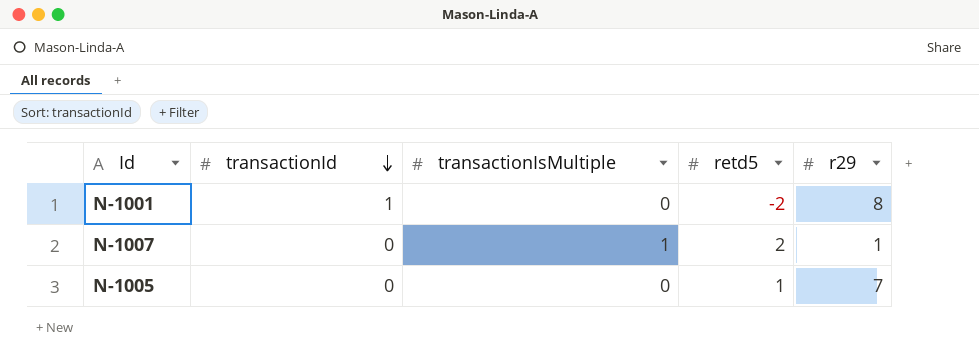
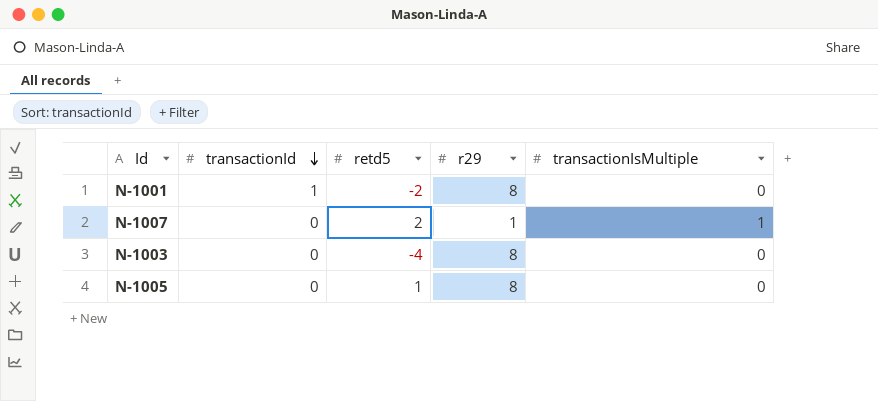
column transactionIsMultiple | position: 3 -> 5
row N-1003: none -> 0 | -4 | 8 | 0
N-1005 | r29: 7 -> 8

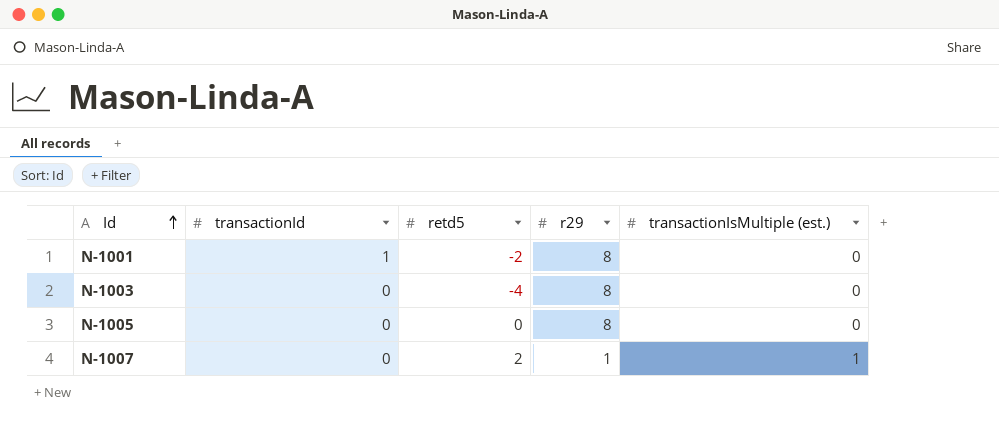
row order: transactionId descending -> Id ascending
column name: transactionIsMultiple -> transactionIsMultiple (est.)
N-1005 | retd5: 1 -> 0

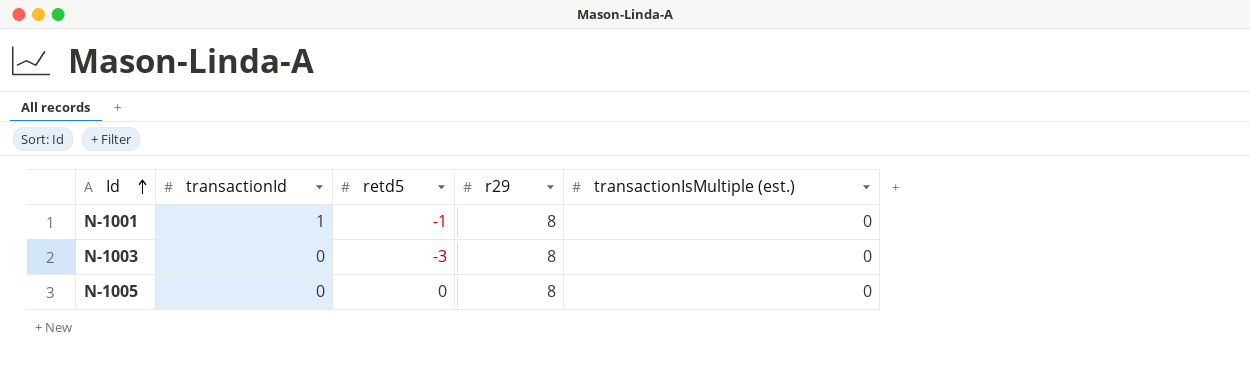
row N-1007: 0 | 2 | 1 | 1 -> none
N-1001 | retd5: -2 -> -1
N-1003 | retd5: -4 -> -3

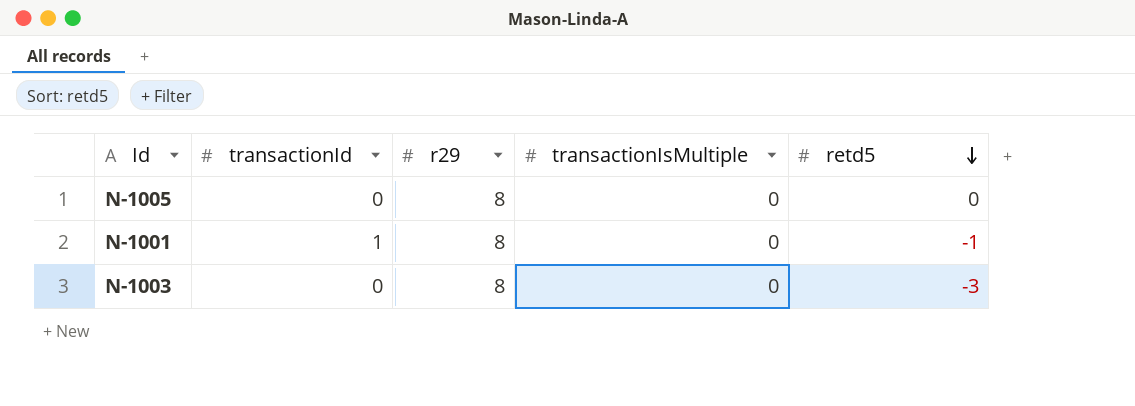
row order: Id ascending -> retd5 descending
column name: transactionIsMultiple (est.) -> transactionIsMultiple
column retd5 | position: 3 -> 5

